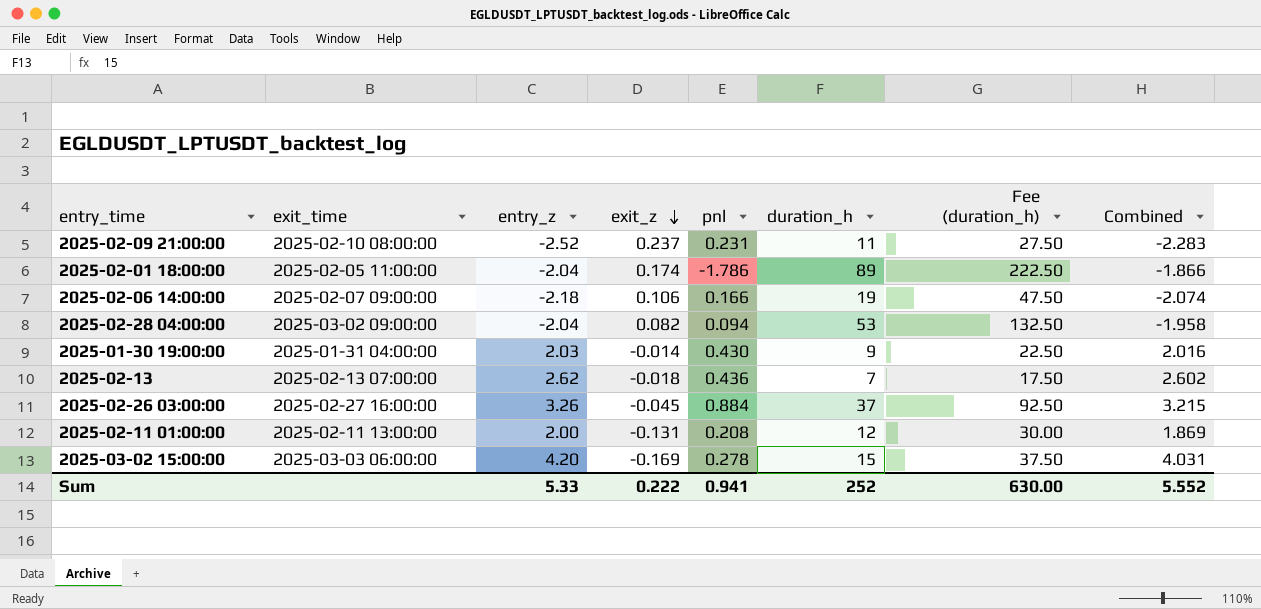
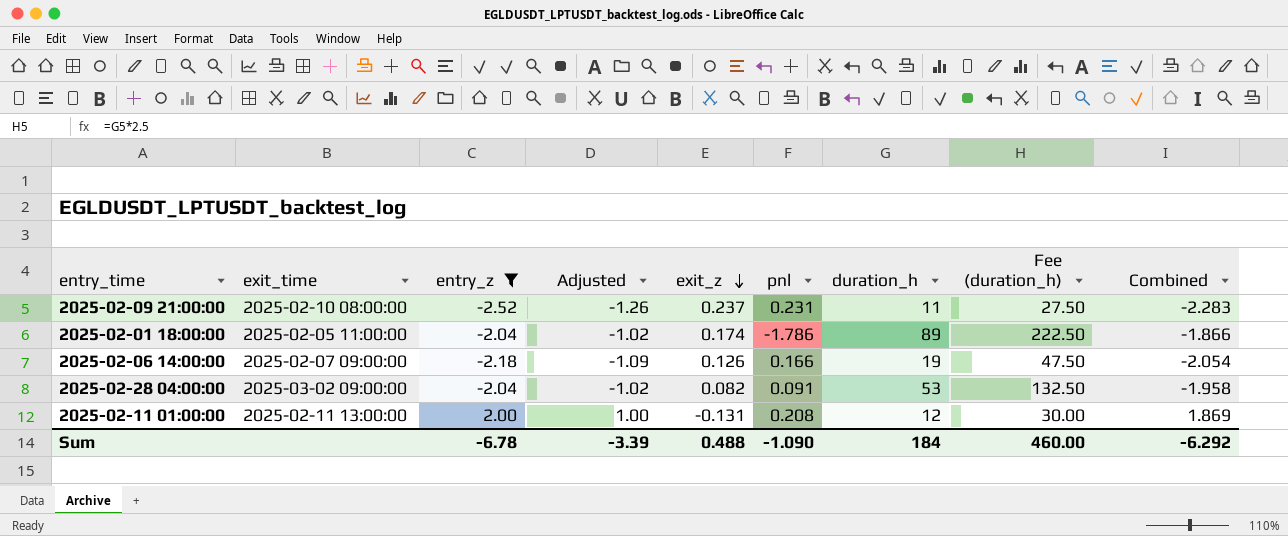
filter: none -> entry_z <= 2.00
column Adjusted | formula: none -> [entry_z] * 0.5
2025-02-06 14:00:00 | exit_z: 0.106 -> 0.126
2025-02-06 14:00:00 | Combined: -2.074 -> -2.054
2025-02-28 04:00:00 | pnl: 0.094 -> 0.091
Sum | entry_z: 5.33 -> -6.78
Sum | exit_z: 0.222 -> 0.488
Sum | pnl: 0.941 -> -1.090
Sum | duration_h: 252 -> 184
Sum | Fee (duration_h): 630.00 -> 460.00
Sum | Combined: 5.552 -> -6.292

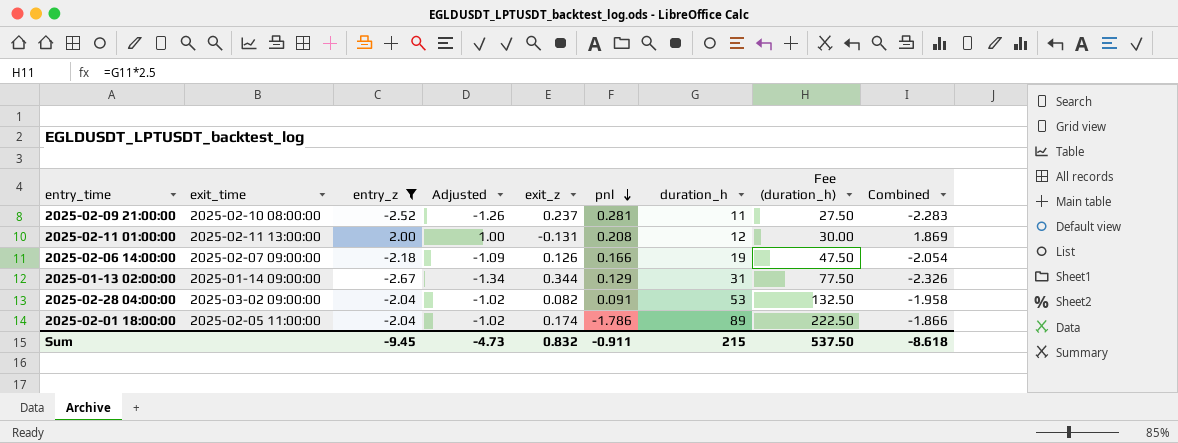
row order: exit_z descending -> pnl descending
2025-02-09 21:00:00 | pnl: 0.231 -> 0.281
row 2025-01-13 02:00:00: none -> 2025-01-14 09:00:00 | -2.67 | -1.34 | 0.344 | 0.129 | 31 | 77.50 | -2.326
Sum | entry_z: -6.78 -> -9.45
Sum | Adjusted: -3.39 -> -4.73
Sum | exit_z: 0.488 -> 0.832
Sum | pnl: -1.090 -> -0.911
Sum | duration_h: 184 -> 215
Sum | Fee (duration_h): 460.00 -> 537.50
Sum | Combined: -6.292 -> -8.618

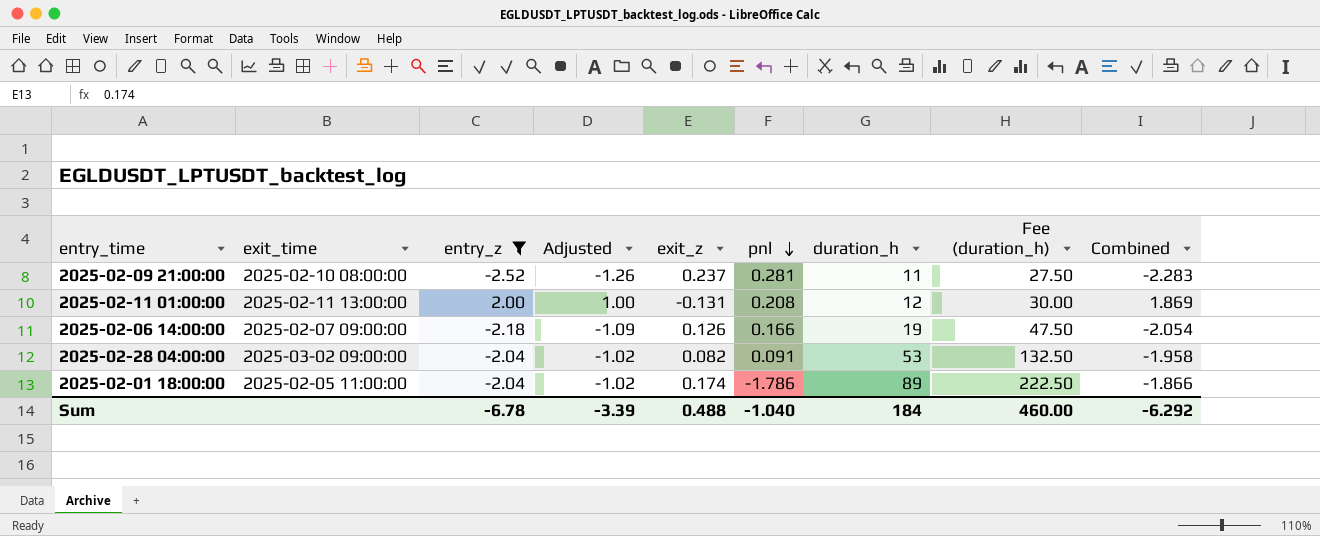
row 2025-01-13 02:00:00: 2025-01-14 09:00:00 | -2.67 | -1.34 | 0.344 | 0.129 | 31 | 77.50 | -2.326 -> none
Sum | entry_z: -9.45 -> -6.78
Sum | Adjusted: -4.73 -> -3.39
Sum | exit_z: 0.832 -> 0.488
Sum | pnl: -0.911 -> -1.040
Sum | duration_h: 215 -> 184
Sum | Fee (duration_h): 537.50 -> 460.00
Sum | Combined: -8.618 -> -6.292

